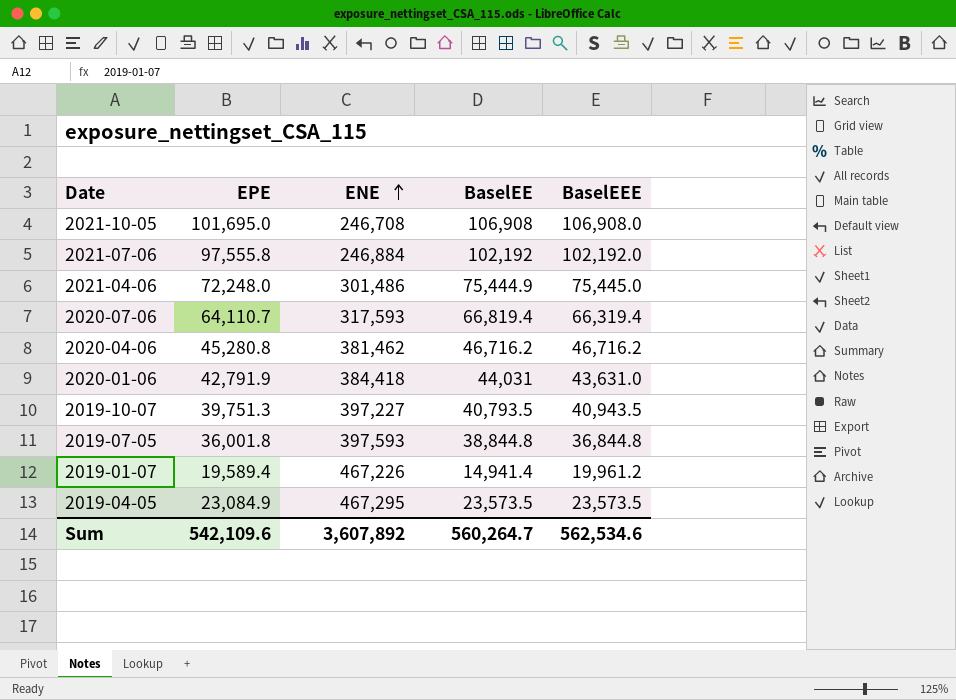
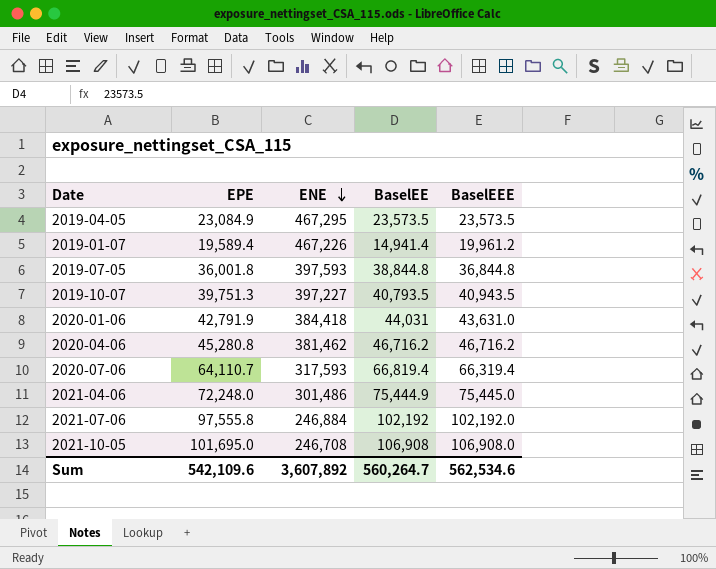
row order: ENE ascending -> ENE descending

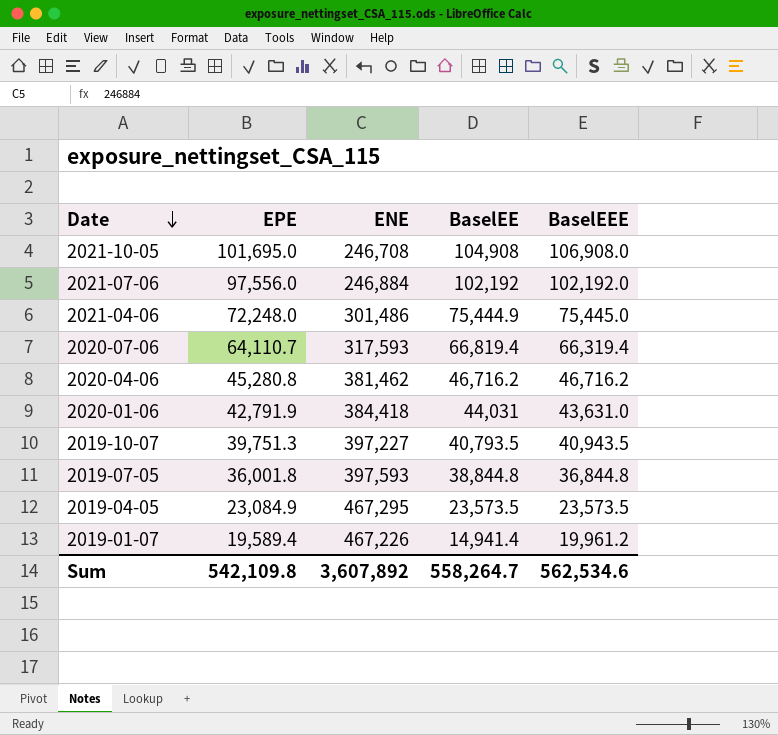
row order: ENE descending -> Date descending
2021-10-05 | BaselEE: 106,908 -> 104,908
2021-07-06 | EPE: 97,555.8 -> 97,556.0
Sum | EPE: 542,109.6 -> 542,109.8
Sum | BaselEE: 560,264.7 -> 558,264.7

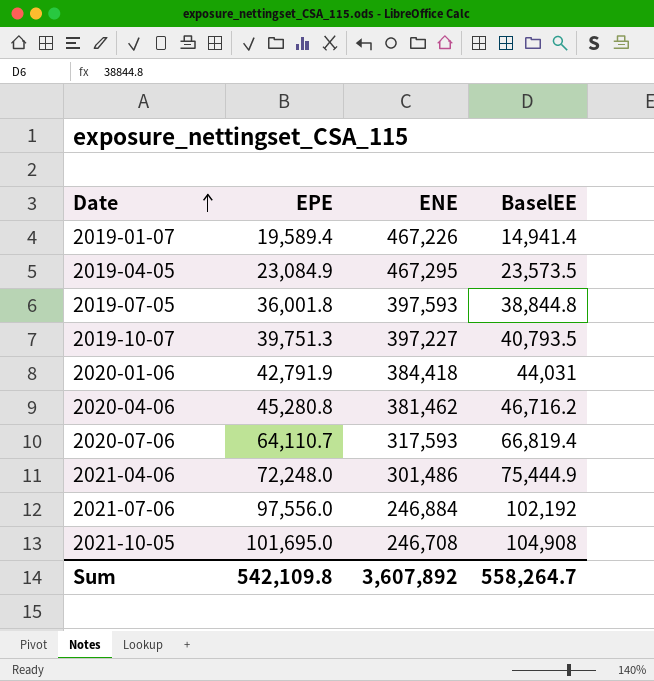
row order: Date descending -> Date ascending
column BaselEEE | position: 5 -> none

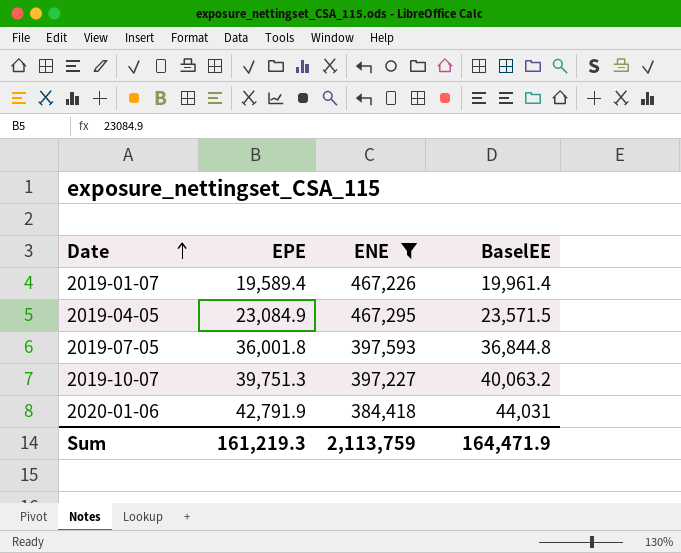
filter: none -> ENE >= 384,418
2019-01-07 | BaselEE: 14,941.4 -> 19,961.4
2019-04-05 | BaselEE: 23,573.5 -> 23,571.5
2019-07-05 | BaselEE: 38,844.8 -> 36,844.8
2019-10-07 | BaselEE: 40,793.5 -> 40,063.2
Sum | EPE: 542,109.8 -> 161,219.3
Sum | ENE: 3,607,892 -> 2,113,759
Sum | BaselEE: 558,264.7 -> 164,471.9

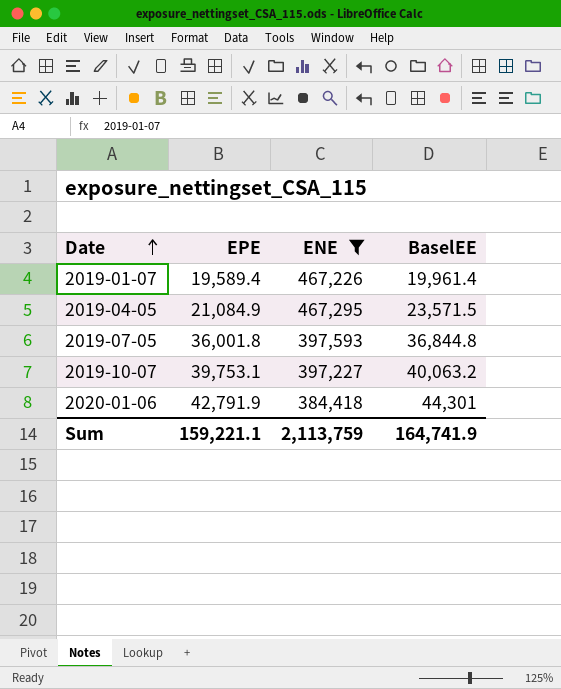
2019-04-05 | EPE: 23,084.9 -> 21,084.9
2019-10-07 | EPE: 39,751.3 -> 39,753.1
2020-01-06 | BaselEE: 44,031 -> 44,301
Sum | EPE: 161,219.3 -> 159,221.1
Sum | BaselEE: 164,471.9 -> 164,741.9

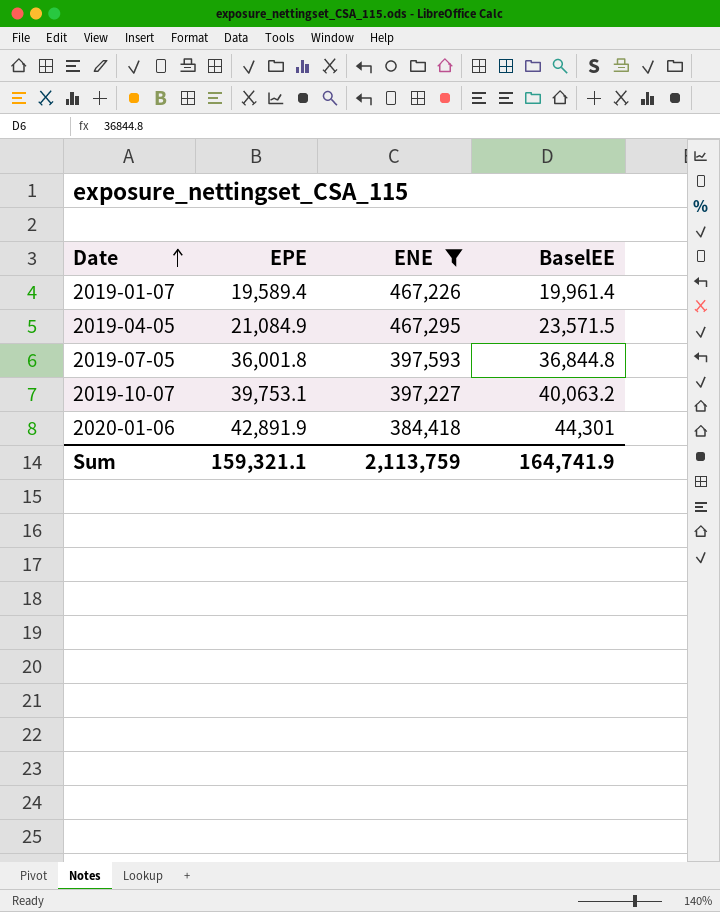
2020-01-06 | EPE: 42,791.9 -> 42,891.9
Sum | EPE: 159,221.1 -> 159,321.1

